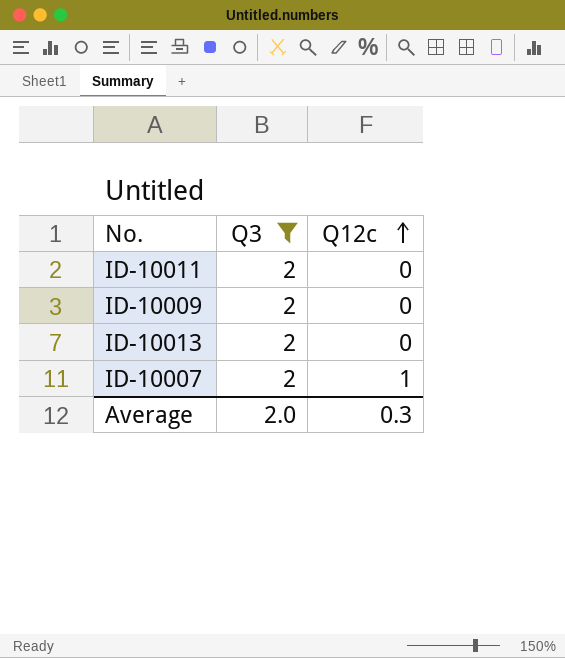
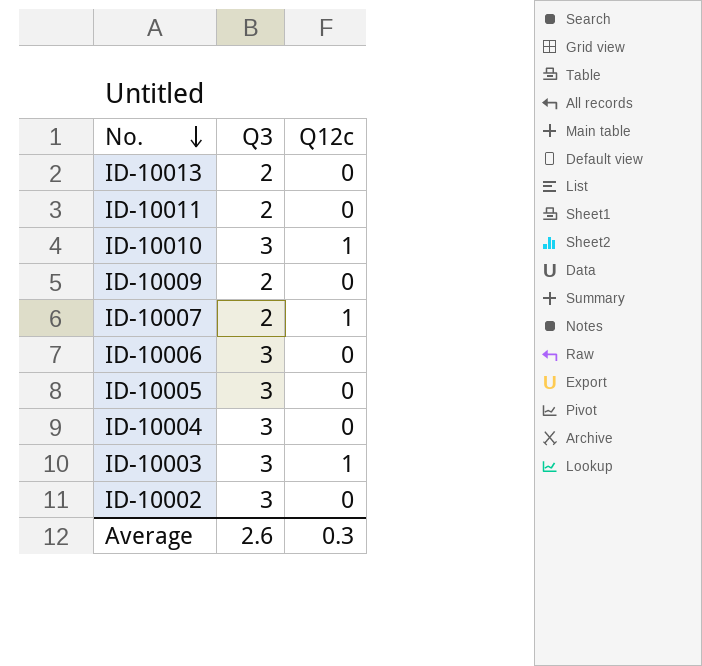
filter: Q3 = 2 -> none
row order: Q12c ascending -> No. descending
Average | Q3: 2.0 -> 2.6

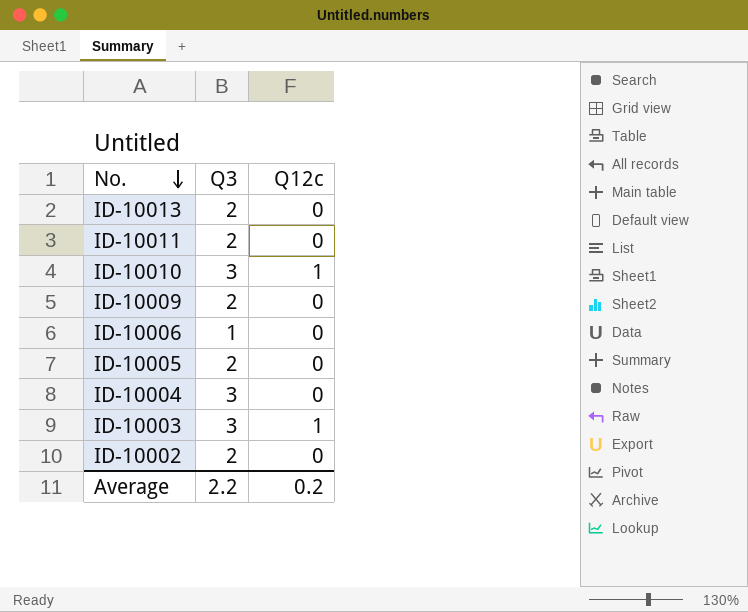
row ID-10007: 2 | 1 -> none
ID-10006 | Q3: 3 -> 1
ID-10005 | Q3: 3 -> 2
ID-10002 | Q3: 3 -> 2
Average | Q3: 2.6 -> 2.2
Average | Q12c: 0.3 -> 0.2

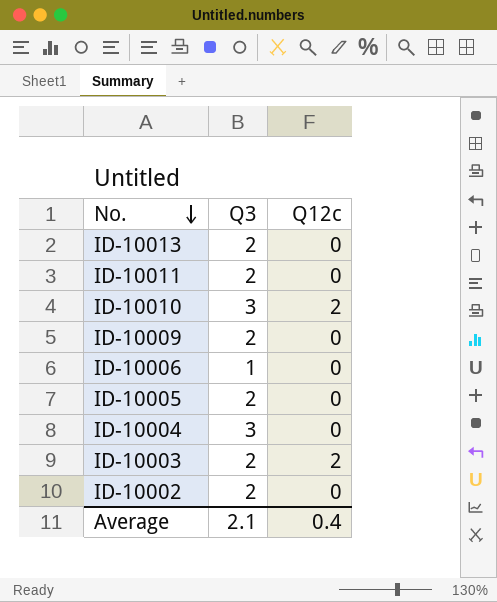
ID-10010 | Q12c: 1 -> 2
ID-10003 | Q3: 3 -> 2
ID-10003 | Q12c: 1 -> 2
Average | Q3: 2.2 -> 2.1
Average | Q12c: 0.2 -> 0.4

